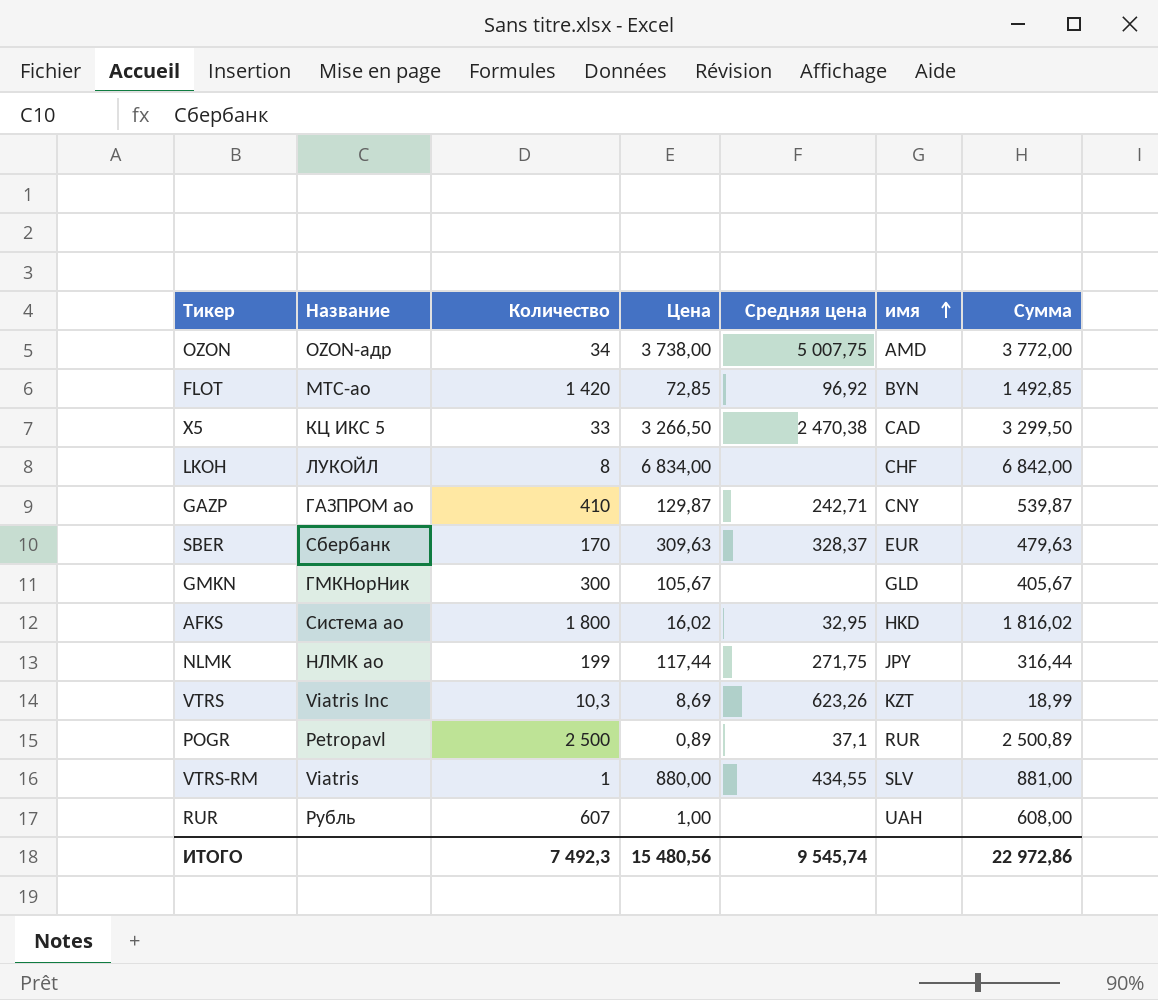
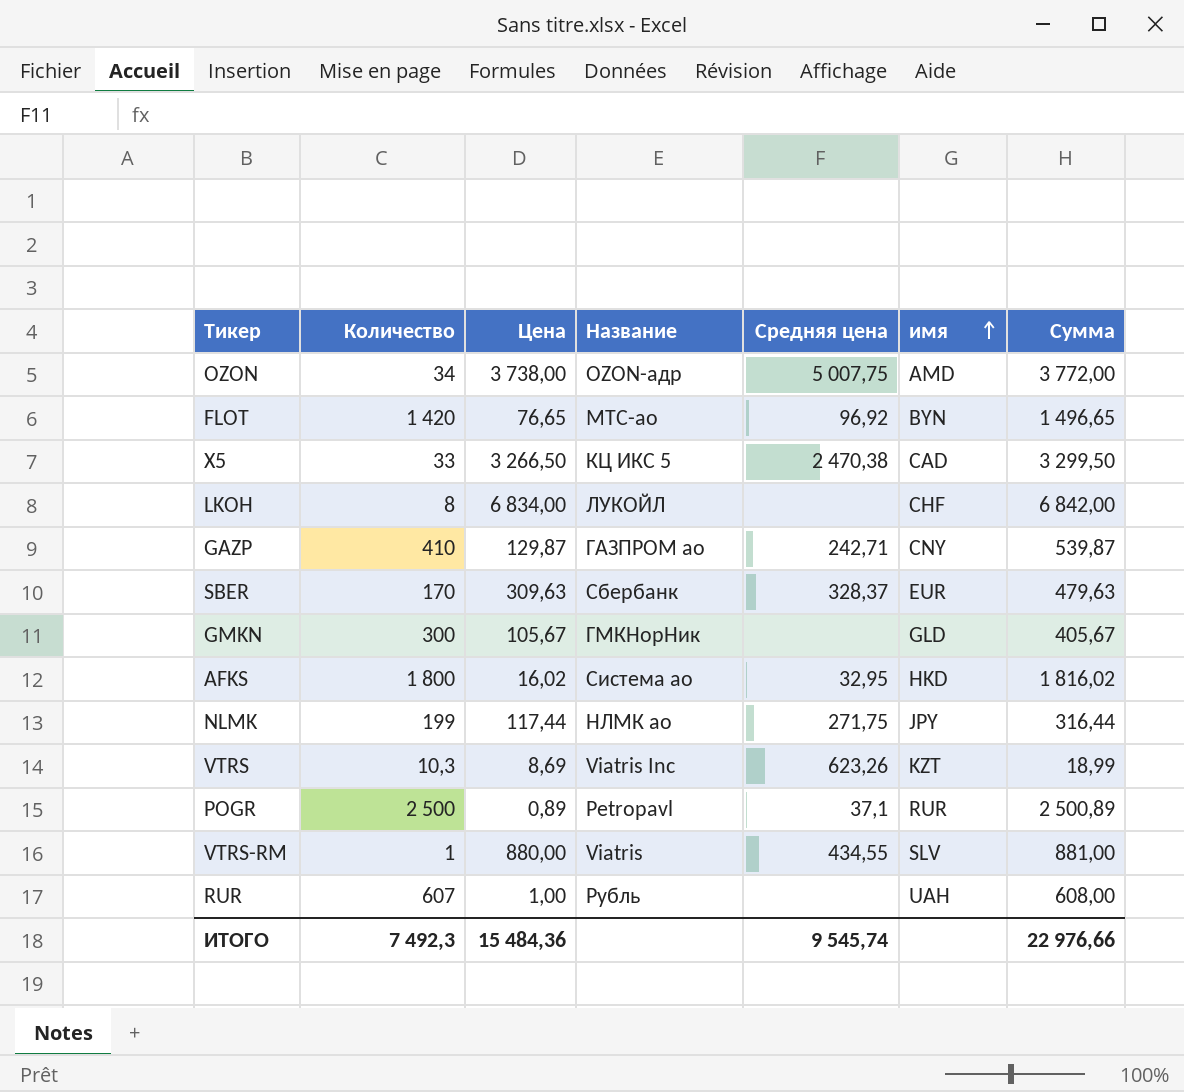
column Название | position: 2 -> 4
FLOT | Цена: 72,85 -> 76,65
FLOT | Сумма: 1 492,85 -> 1 496,65
ИТОГО | Цена: 15 480,56 -> 15 484,36
ИТОГО | Сумма: 22 972,86 -> 22 976,66

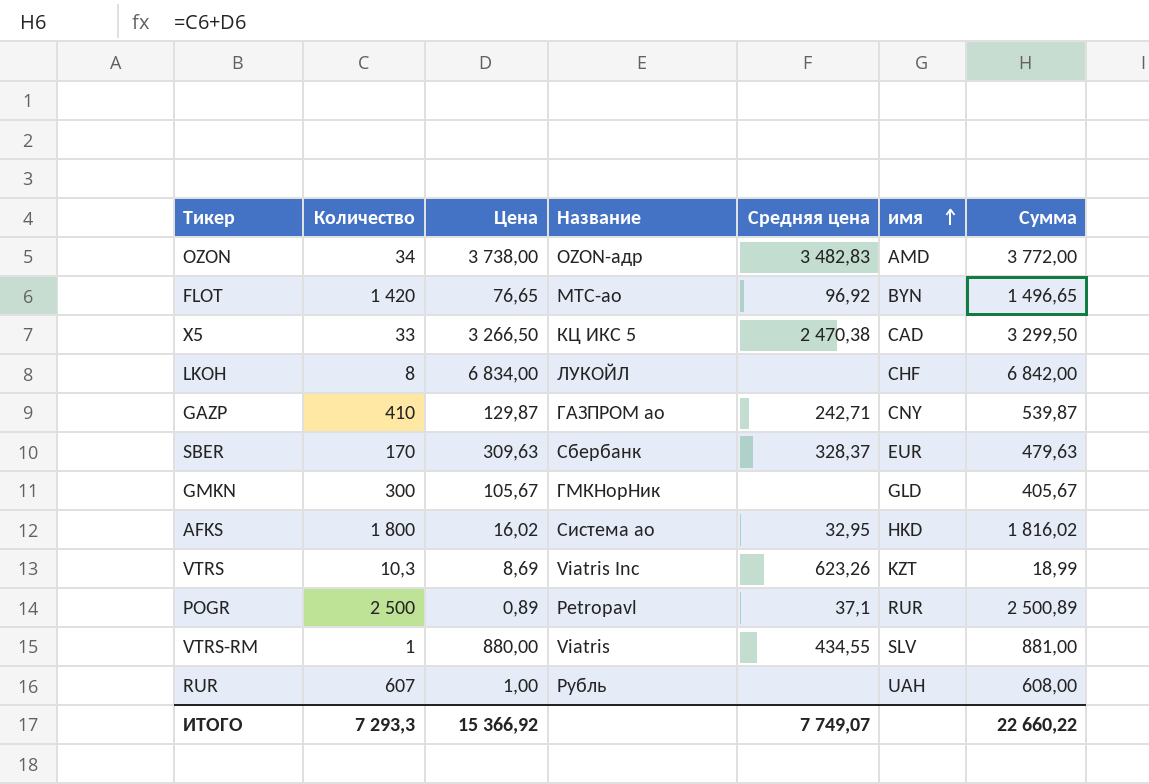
row NLMK: 199 | 117,44 | НЛМК ао | 271,75 | JPY | 316,44 -> none
OZON | Средняя цена: 5 007,75 -> 3 482,83
ИТОГО | Количество: 7 492,3 -> 7 293,3
ИТОГО | Цена: 15 484,36 -> 15 366,92
ИТОГО | Средняя цена: 9 545,74 -> 7 749,07
ИТОГО | Сумма: 22 976,66 -> 22 660,22

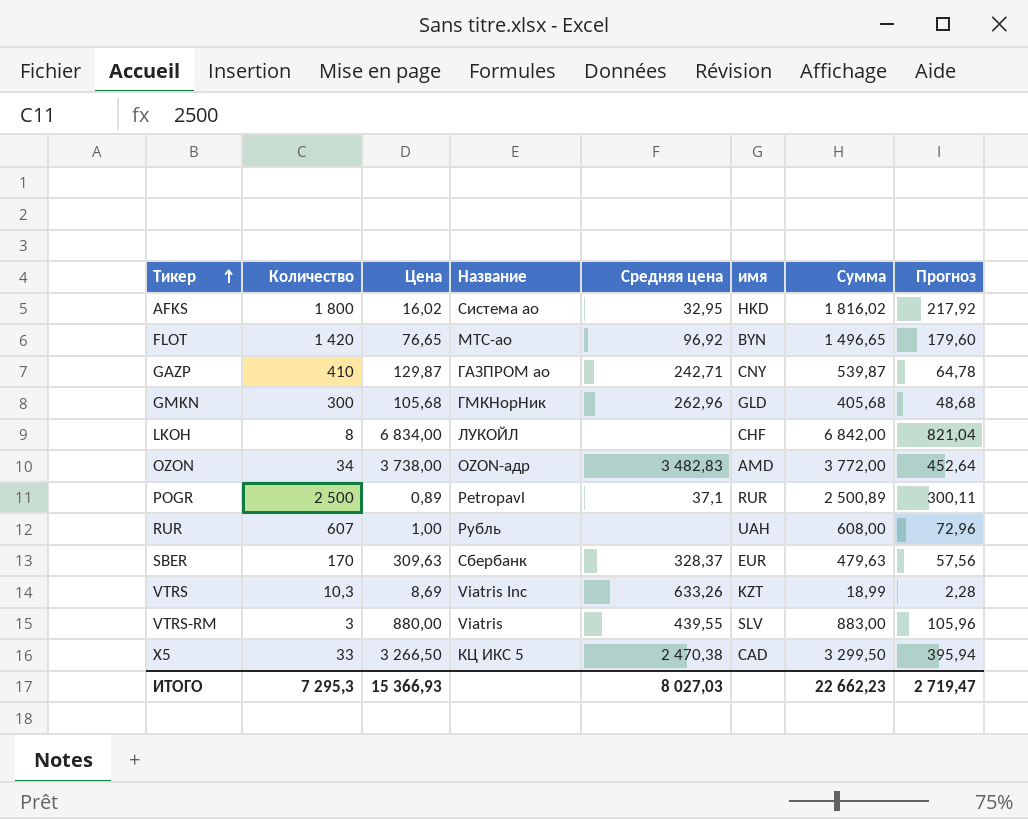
row order: имя ascending -> Тикер ascending
column Прогноз | formula: none -> [Сумма] * 0,12
GMKN | Цена: 105,67 -> 105,68
GMKN | Средняя цена: none -> 262,96
GMKN | Сумма: 405,67 -> 405,68
VTRS | Средняя цена: 623,26 -> 633,26
VTRS-RM | Количество: 1 -> 3
VTRS-RM | Средняя цена: 434,55 -> 439,55
VTRS-RM | Сумма: 881,00 -> 883,00
ИТОГО | Количество: 7 293,3 -> 7 295,3
ИТОГО | Цена: 15 366,92 -> 15 366,93
ИТОГО | Средняя цена: 7 749,07 -> 8 027,03
ИТОГО | Сумма: 22 660,22 -> 22 662,23

